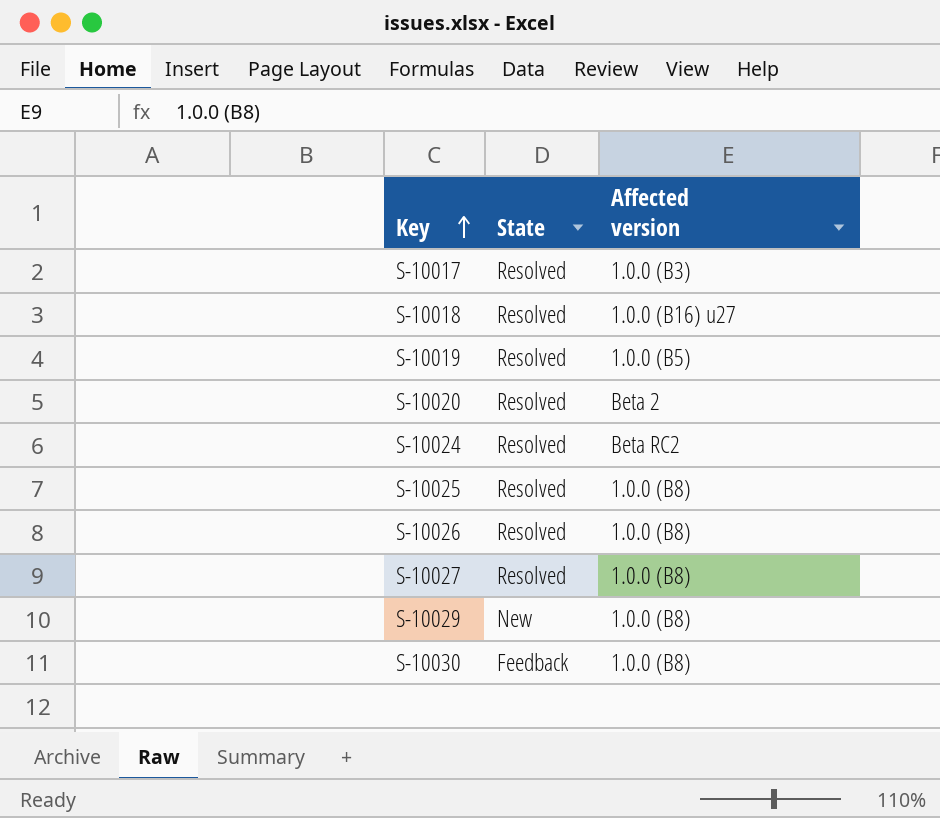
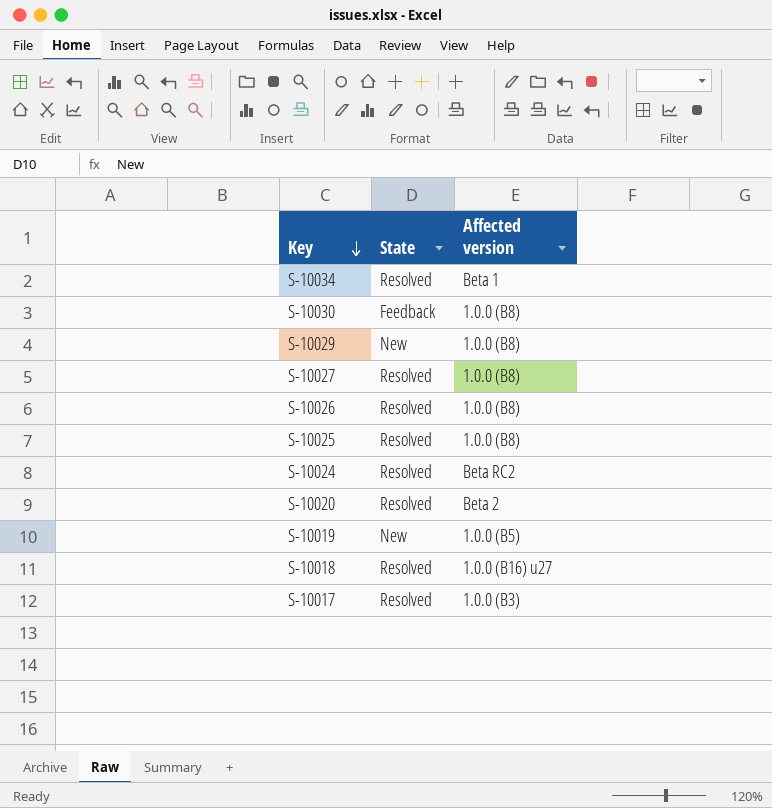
row order: Key ascending -> Key descending
row S-10034: none -> Resolved | Beta 1
S-10019 | State: Resolved -> New

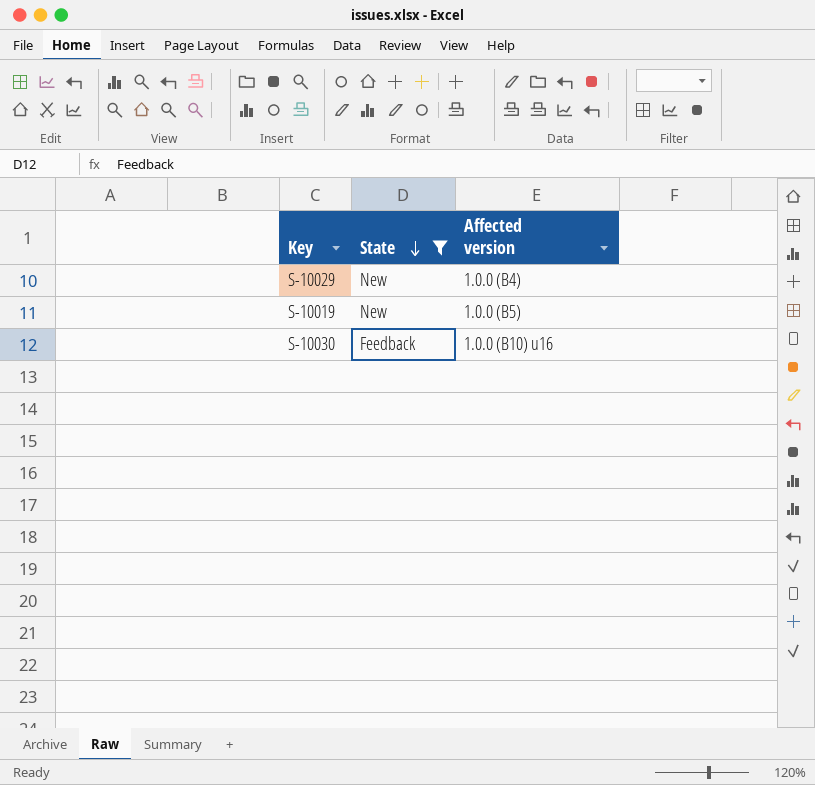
filter: none -> State != Resolved
row order: Key descending -> State descending
S-10029 | Affected version: 1.0.0 (B8) -> 1.0.0 (B4)
S-10030 | Affected version: 1.0.0 (B8) -> 1.0.0 (B10) u16

